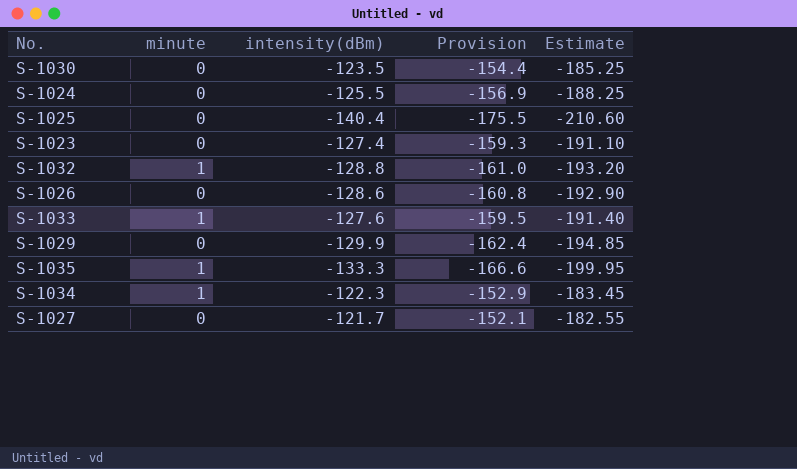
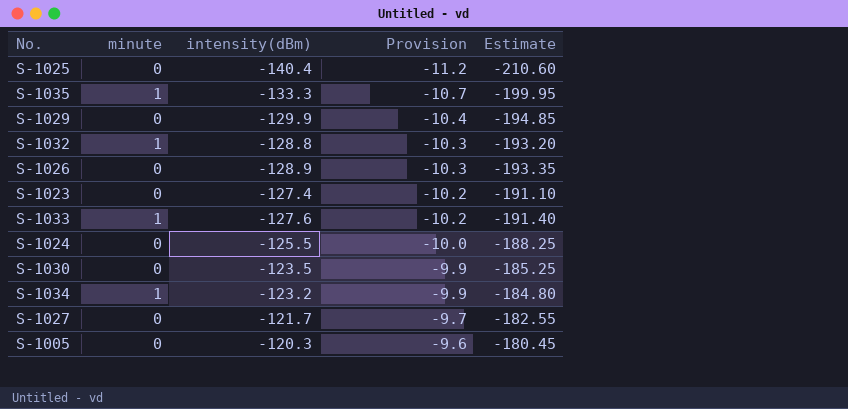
row order: none -> Provision ascending
column Provision | formula: [intensity(dBm)] * 1.25 -> [intensity(dBm)] * 0.08
S-1026 | intensity(dBm): -128.6 -> -128.9
S-1026 | Estimate: -192.90 -> -193.35
S-1034 | intensity(dBm): -122.3 -> -123.2
S-1034 | Estimate: -183.45 -> -184.80
row S-1005: none -> 0 | -120.3 | -9.6 | -180.45

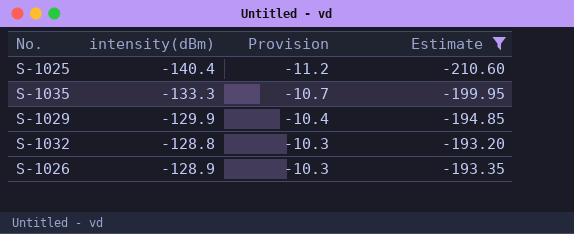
filter: none -> Estimate <= -193.20
column minute | position: 2 -> none

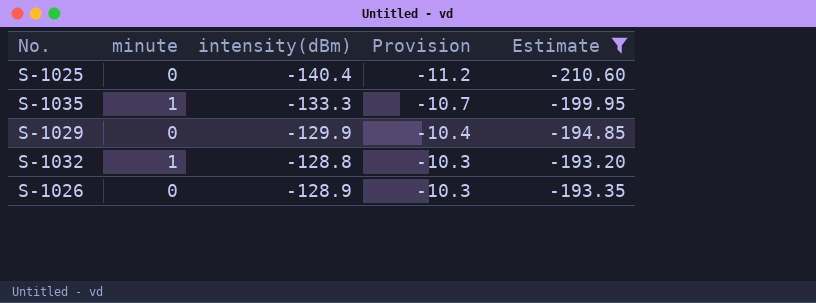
column minute | position: none -> 2

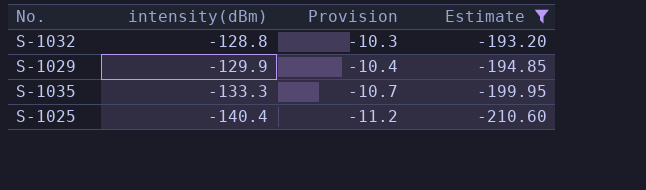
row order: Provision ascending -> intensity(dBm) descending
column minute | position: 2 -> none
row S-1026: 0 | -128.9 | -10.3 | -193.35 -> none

